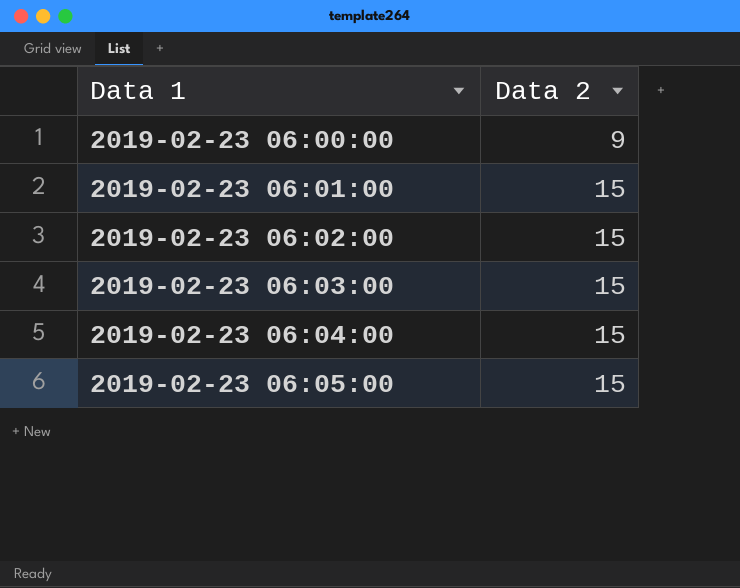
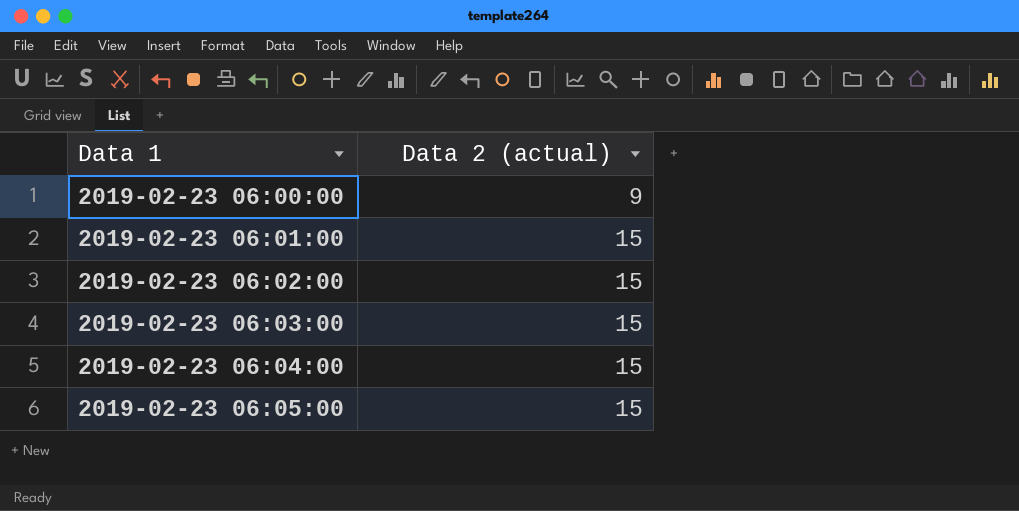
column name: Data 2 -> Data 2 (actual)

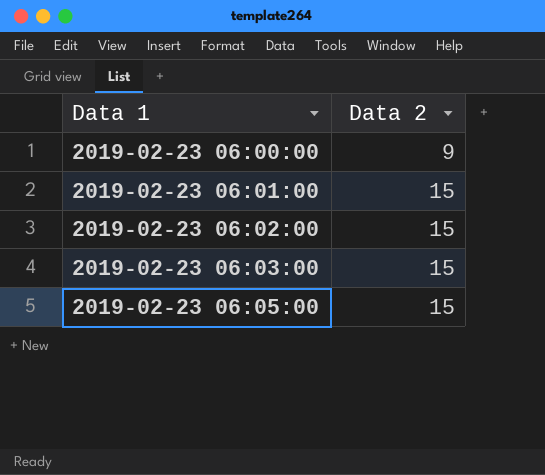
column name: Data 2 (actual) -> Data 2
row 2019-02-23 06:04:00: 15 -> none

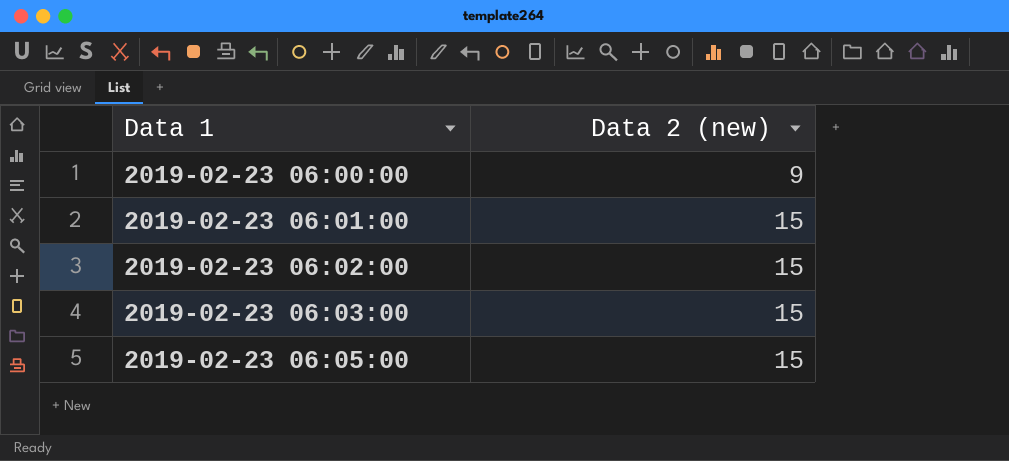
column name: Data 2 -> Data 2 (new)

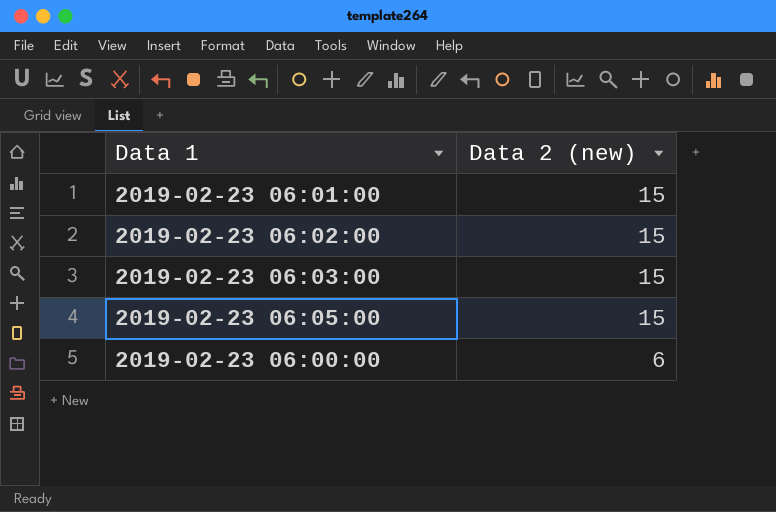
row order: Data 1 ascending -> Data 2 (new) descending
2019-02-23 06:00:00 | Data 2 (new): 9 -> 6

